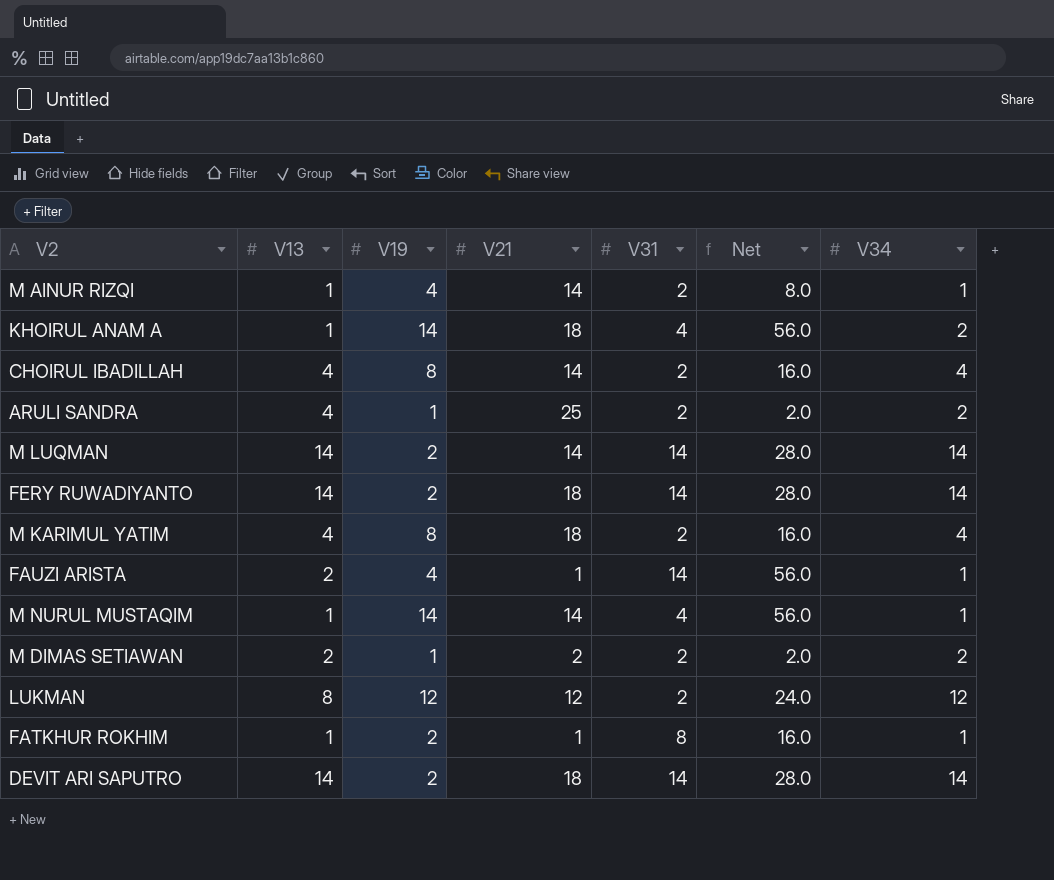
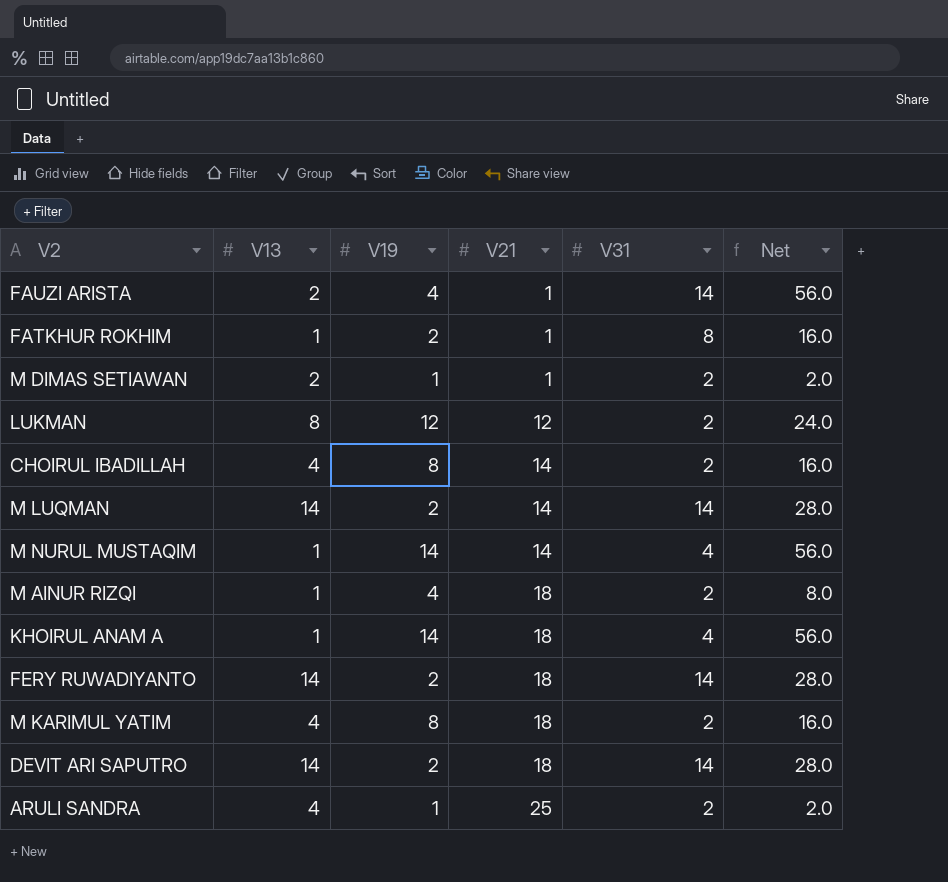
row order: none -> V21 ascending
column V34 | position: 7 -> none
M DIMAS SETIAWAN | V21: 2 -> 1
M AINUR RIZQI | V21: 14 -> 18

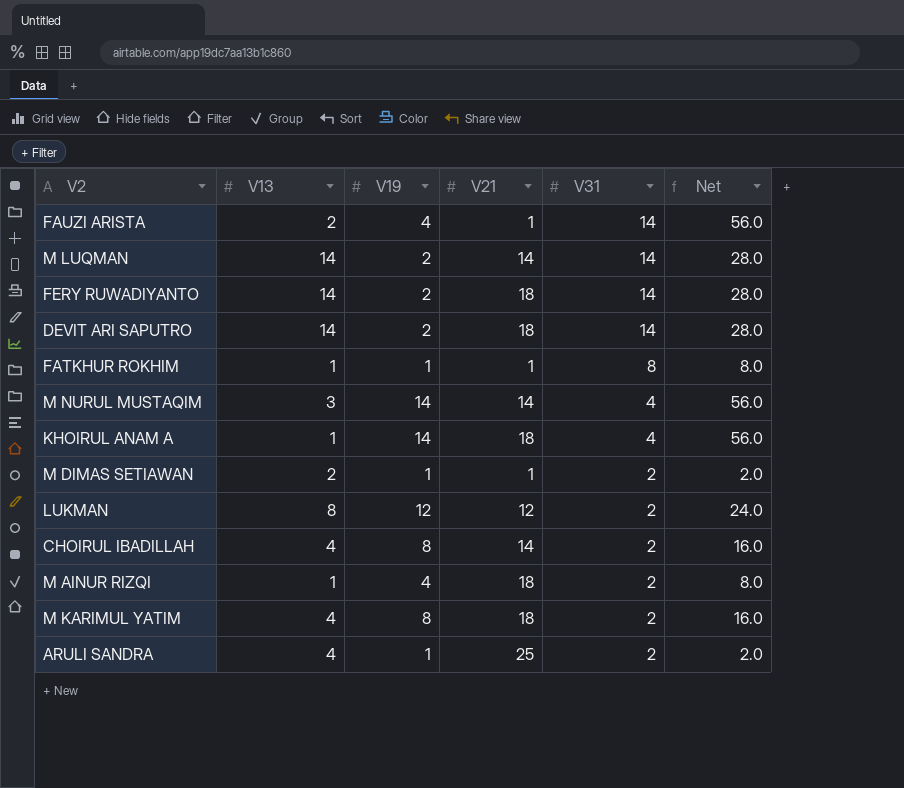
row order: V21 ascending -> V31 descending
FATKHUR ROKHIM | V19: 2 -> 1
FATKHUR ROKHIM | Net: 16.0 -> 8.0
M NURUL MUSTAQIM | V13: 1 -> 3

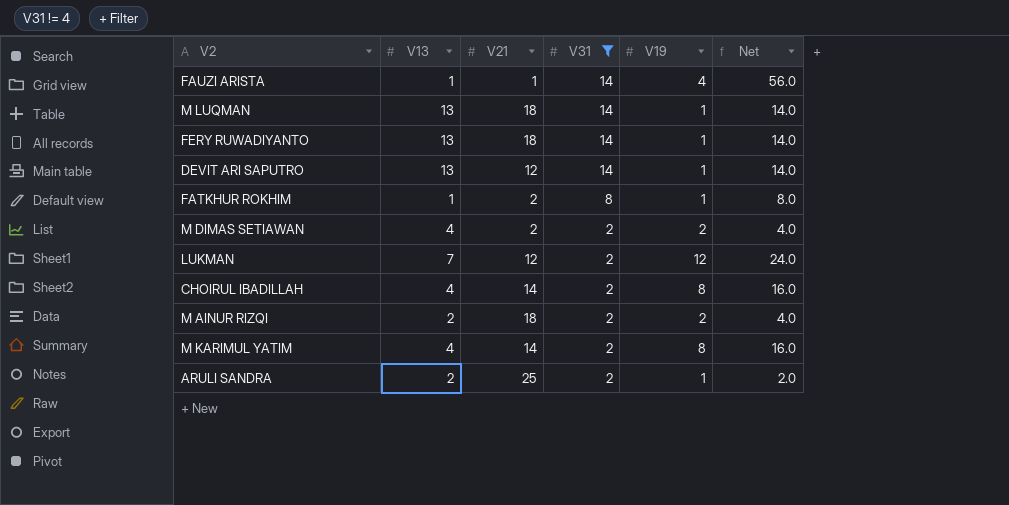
filter: none -> V31 != 4
column V19 | position: 3 -> 5
FAUZI ARISTA | V13: 2 -> 1
M LUQMAN | V13: 14 -> 13
M LUQMAN | V21: 14 -> 18
M LUQMAN | V19: 2 -> 1
M LUQMAN | Net: 28.0 -> 14.0
FERY RUWADIYANTO | V13: 14 -> 13
FERY RUWADIYANTO | V19: 2 -> 1
FERY RUWADIYANTO | Net: 28.0 -> 14.0
DEVIT ARI SAPUTRO | V13: 14 -> 13
DEVIT ARI SAPUTRO | V21: 18 -> 12
DEVIT ARI SAPUTRO | V19: 2 -> 1
DEVIT ARI SAPUTRO | Net: 28.0 -> 14.0
FATKHUR ROKHIM | V21: 1 -> 2
M DIMAS SETIAWAN | V13: 2 -> 4
M DIMAS SETIAWAN | V21: 1 -> 2
M DIMAS SETIAWAN | V19: 1 -> 2
M DIMAS SETIAWAN | Net: 2.0 -> 4.0
LUKMAN | V13: 8 -> 7
M AINUR RIZQI | V13: 1 -> 2
M AINUR RIZQI | V19: 4 -> 2
M AINUR RIZQI | Net: 8.0 -> 4.0
M KARIMUL YATIM | V21: 18 -> 14
ARULI SANDRA | V13: 4 -> 2

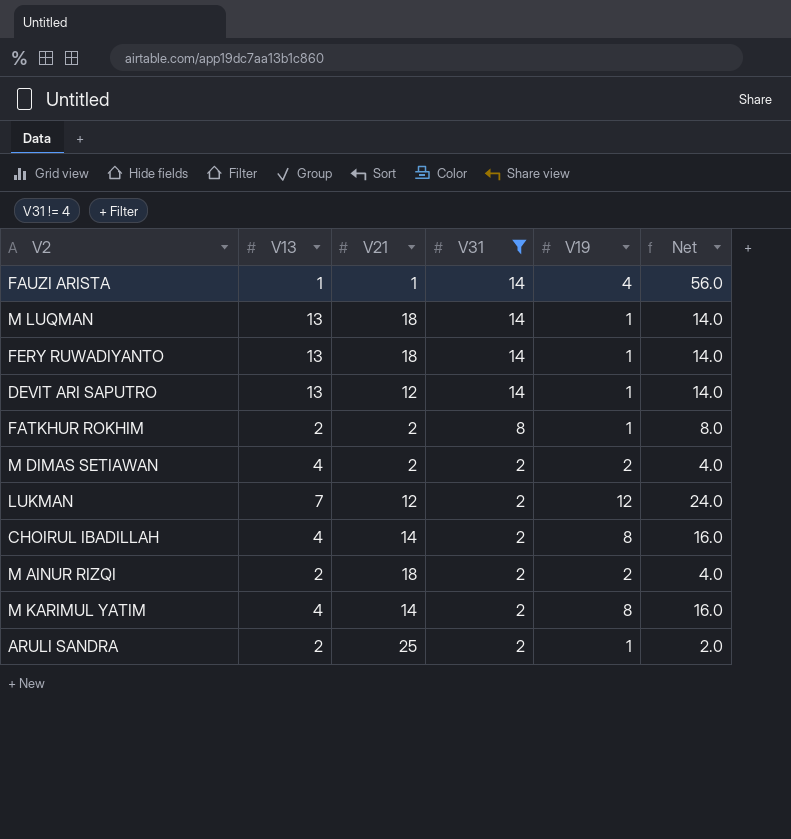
FATKHUR ROKHIM | V13: 1 -> 2

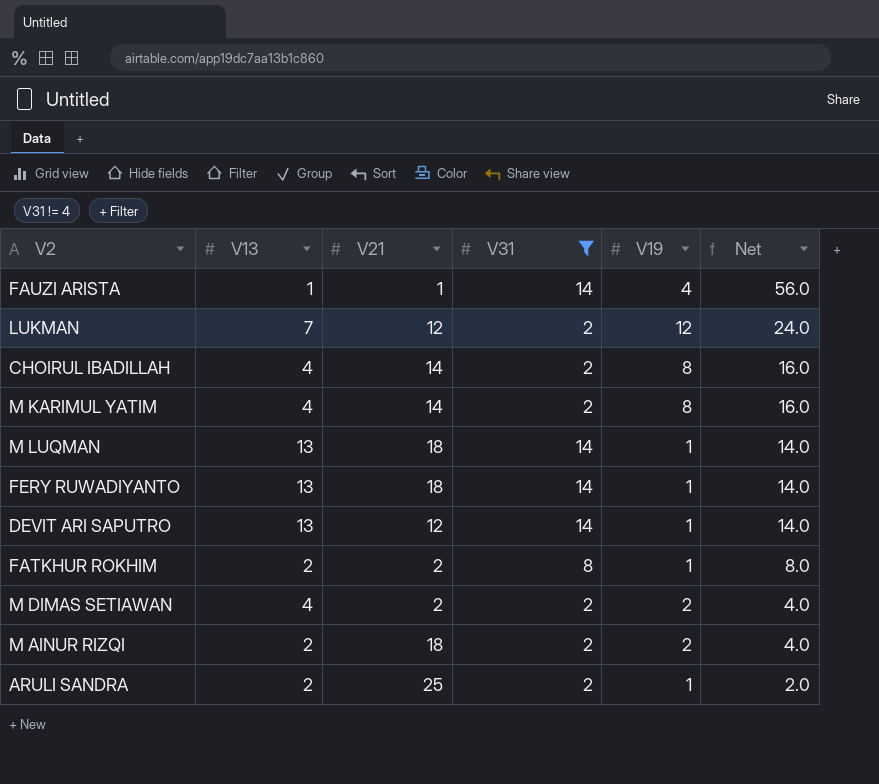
row order: V31 descending -> Net descending

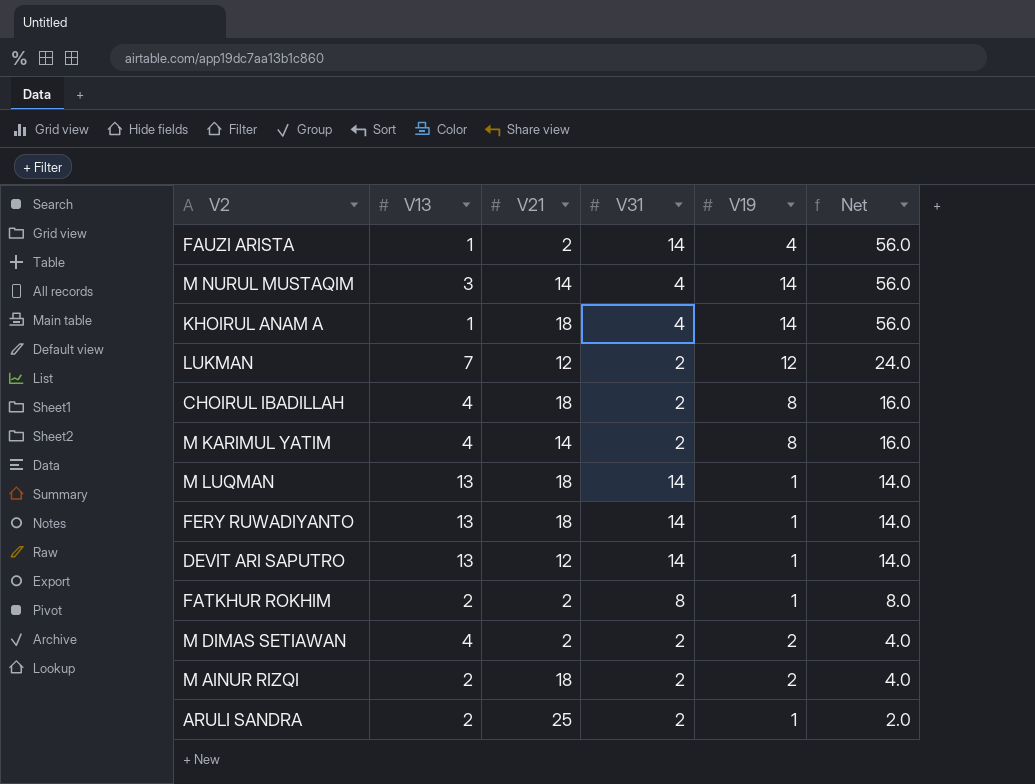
filter: V31 != 4 -> none
FAUZI ARISTA | V21: 1 -> 2
CHOIRUL IBADILLAH | V21: 14 -> 18

